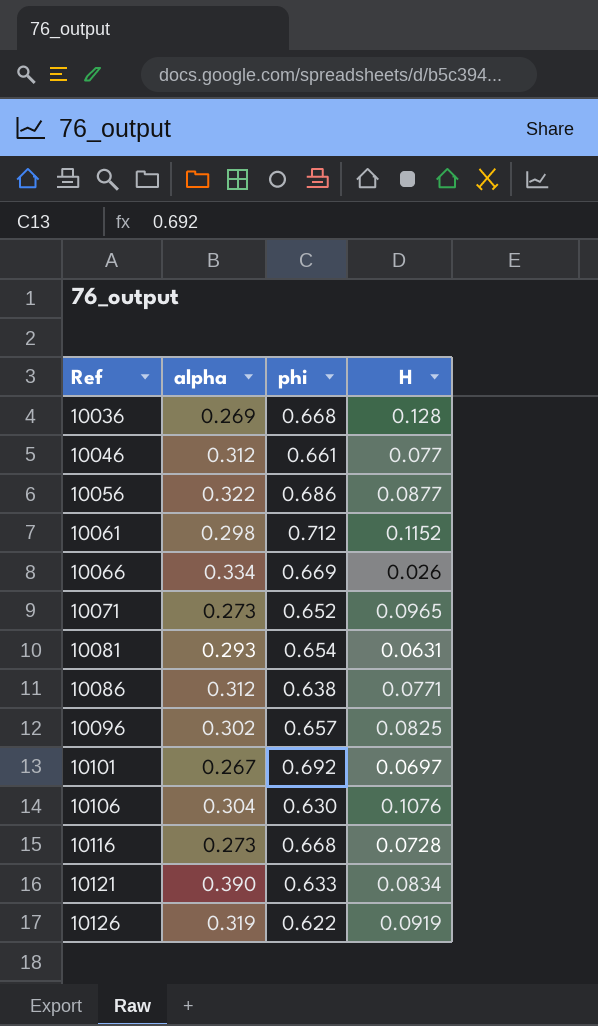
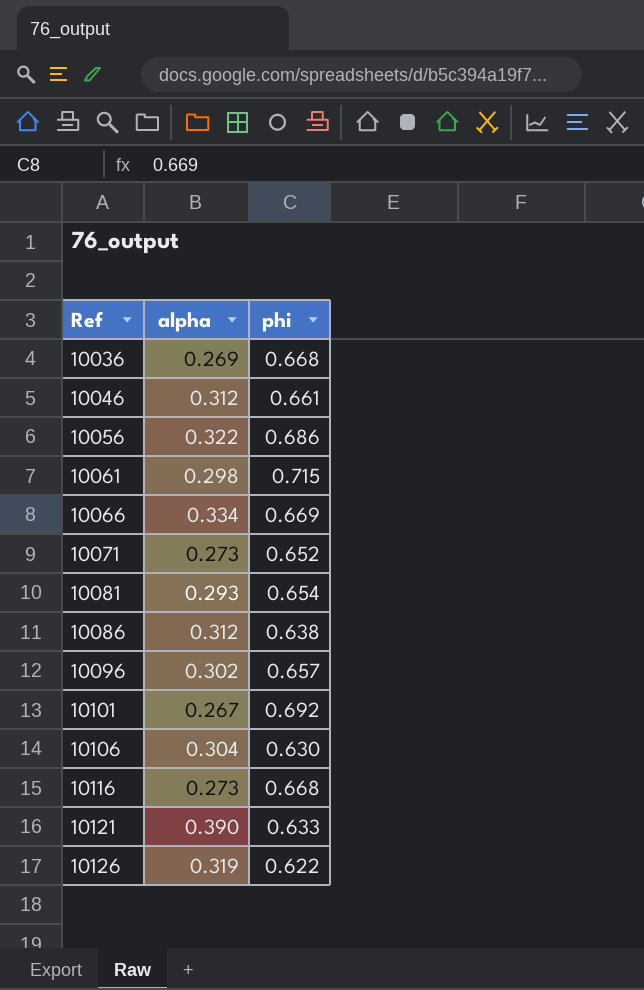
column H | position: 4 -> none
10061 | phi: 0.712 -> 0.715

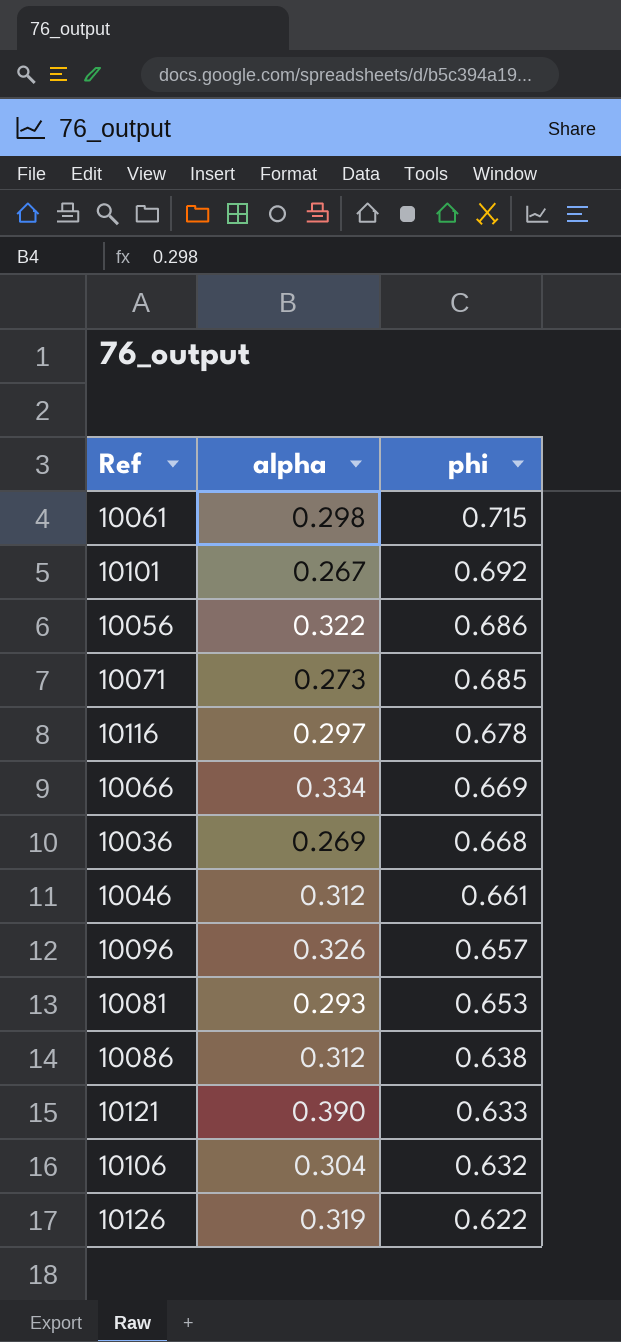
row order: Ref ascending -> phi descending
10071 | phi: 0.652 -> 0.685
10116 | alpha: 0.273 -> 0.297
10116 | phi: 0.668 -> 0.678
10096 | alpha: 0.302 -> 0.326
10081 | phi: 0.654 -> 0.653
10106 | phi: 0.630 -> 0.632

